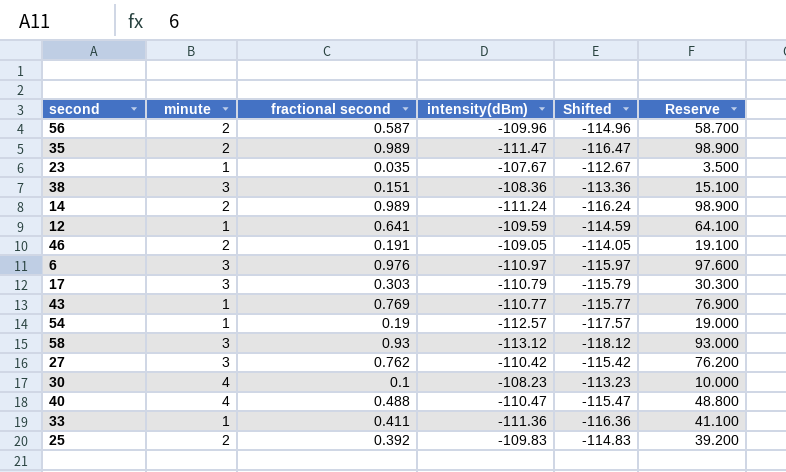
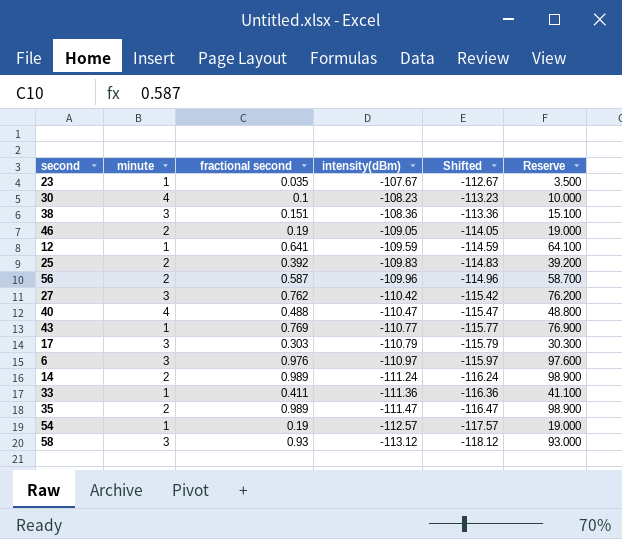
row order: none -> intensity(dBm) descending
46 | fractional second: 0.191 -> 0.19
46 | Reserve: 19.100 -> 19.000

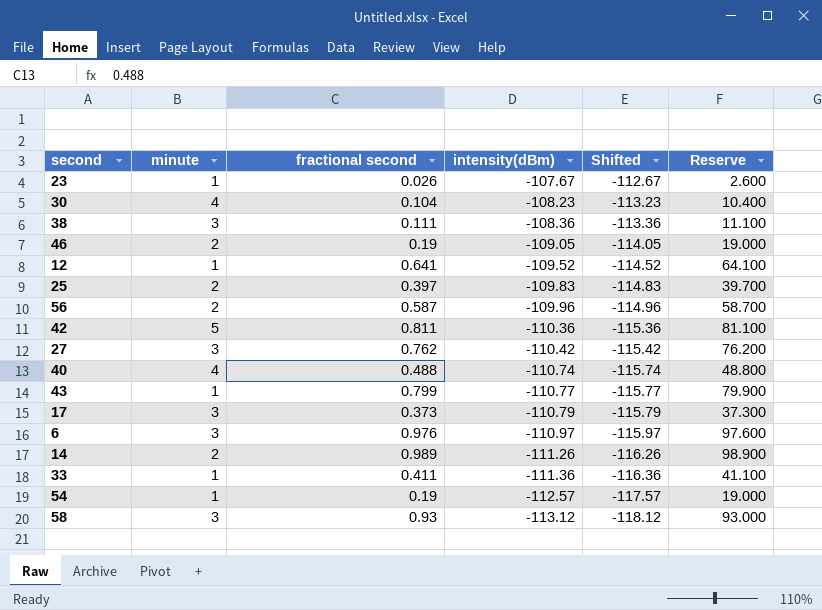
row 35: 2 | 0.989 | -111.47 | -116.47 | 98.900 -> none
23 | fractional second: 0.035 -> 0.026
23 | Reserve: 3.500 -> 2.600
30 | fractional second: 0.1 -> 0.104
30 | Reserve: 10.000 -> 10.400
38 | fractional second: 0.151 -> 0.111
38 | Reserve: 15.100 -> 11.100
12 | intensity(dBm): -109.59 -> -109.52
12 | Shifted: -114.59 -> -114.52
25 | fractional second: 0.392 -> 0.397
25 | Reserve: 39.200 -> 39.700
row 42: none -> 5 | 0.811 | -110.36 | -115.36 | 81.100
40 | intensity(dBm): -110.47 -> -110.74
40 | Shifted: -115.47 -> -115.74
43 | fractional second: 0.769 -> 0.799
43 | Reserve: 76.900 -> 79.900
17 | fractional second: 0.303 -> 0.373
17 | Reserve: 30.300 -> 37.300
14 | intensity(dBm): -111.24 -> -111.26
14 | Shifted: -116.24 -> -116.26

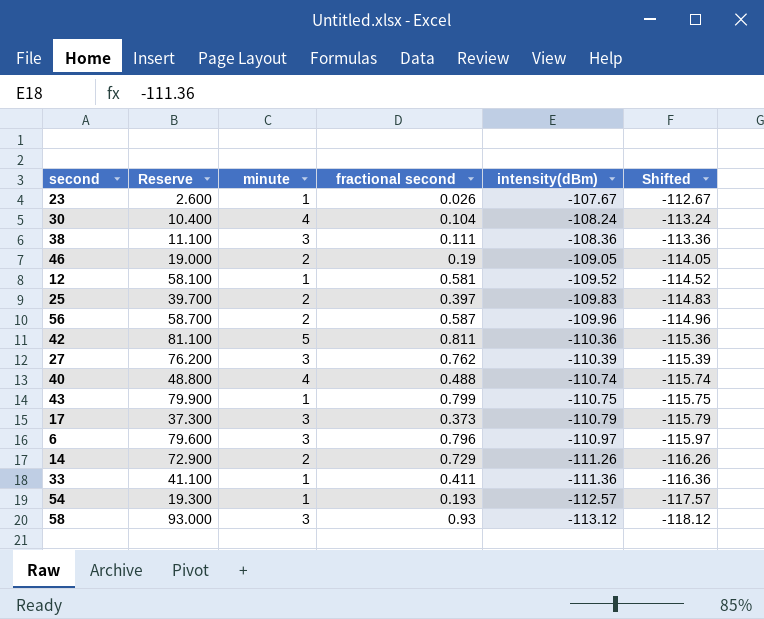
column Reserve | position: 6 -> 2
30 | intensity(dBm): -108.23 -> -108.24
30 | Shifted: -113.23 -> -113.24
12 | Reserve: 64.100 -> 58.100
12 | fractional second: 0.641 -> 0.581
27 | intensity(dBm): -110.42 -> -110.39
27 | Shifted: -115.42 -> -115.39
43 | intensity(dBm): -110.77 -> -110.75
43 | Shifted: -115.77 -> -115.75
6 | Reserve: 97.600 -> 79.600
6 | fractional second: 0.976 -> 0.796
14 | Reserve: 98.900 -> 72.900
14 | fractional second: 0.989 -> 0.729
54 | Reserve: 19.000 -> 19.300
54 | fractional second: 0.19 -> 0.193

